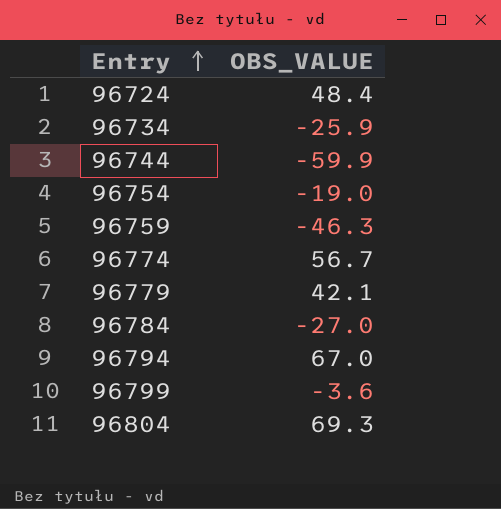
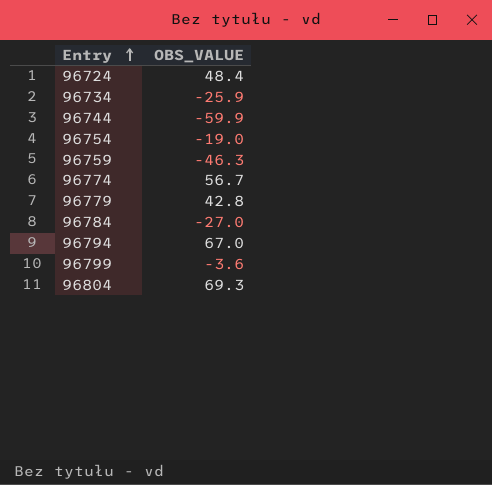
96779 | OBS_VALUE: 42.1 -> 42.8

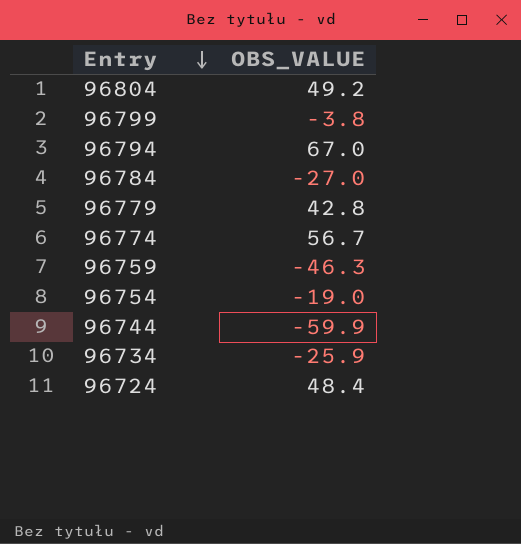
row order: Entry ascending -> Entry descending
96804 | OBS_VALUE: 69.3 -> 49.2
96799 | OBS_VALUE: -3.6 -> -3.8

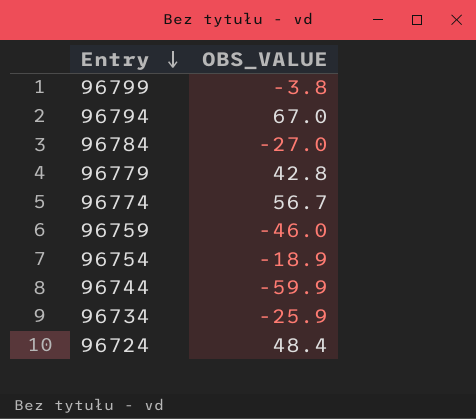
row 96804: 49.2 -> none
96759 | OBS_VALUE: -46.3 -> -46.0
96754 | OBS_VALUE: -19.0 -> -18.9

